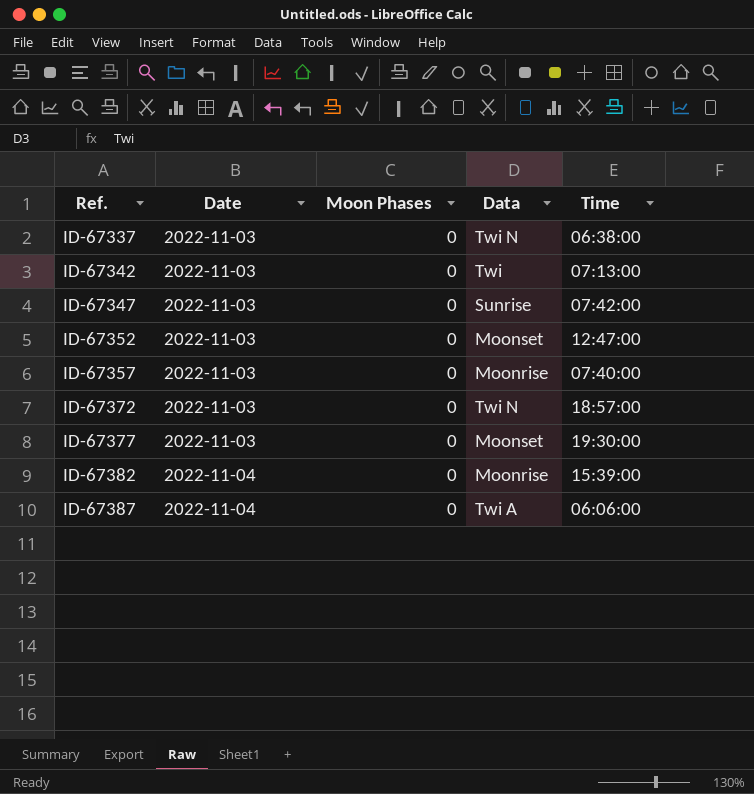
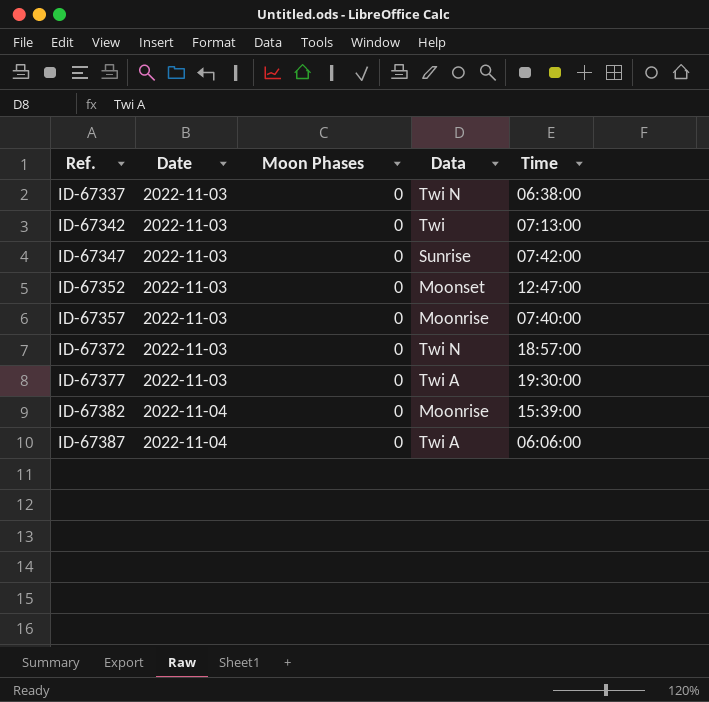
ID-67377 | Data: Moonset -> Twi A

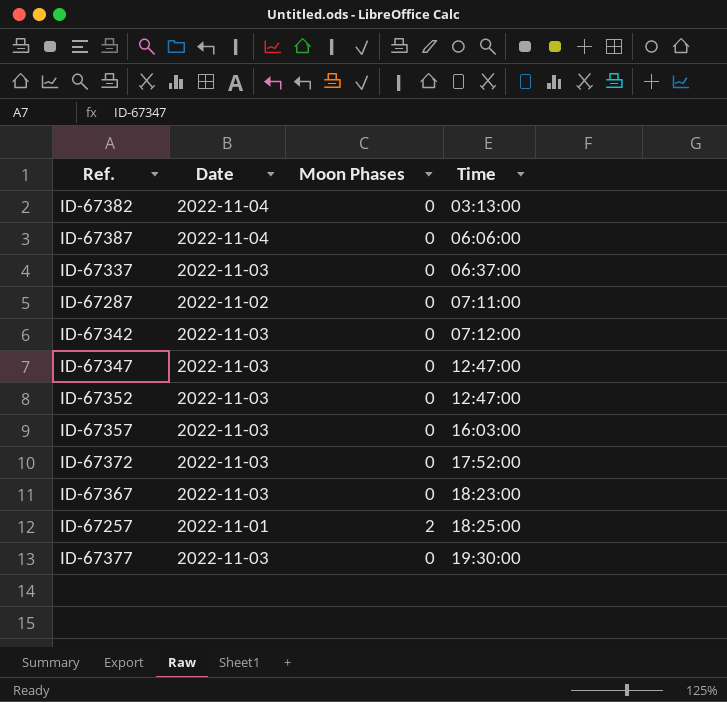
row order: Ref. ascending -> Time ascending
column Data | position: 4 -> none
ID-67382 | Time: 15:39:00 -> 03:13:00
ID-67337 | Time: 06:38:00 -> 06:37:00
row ID-67287: none -> 2022-11-02 | 0 | 07:11:00
ID-67342 | Time: 07:13:00 -> 07:12:00
ID-67347 | Time: 07:42:00 -> 12:47:00
ID-67357 | Time: 07:40:00 -> 16:03:00
ID-67372 | Time: 18:57:00 -> 17:52:00
row ID-67367: none -> 2022-11-03 | 0 | 18:23:00
row ID-67257: none -> 2022-11-01 | 2 | 18:25:00

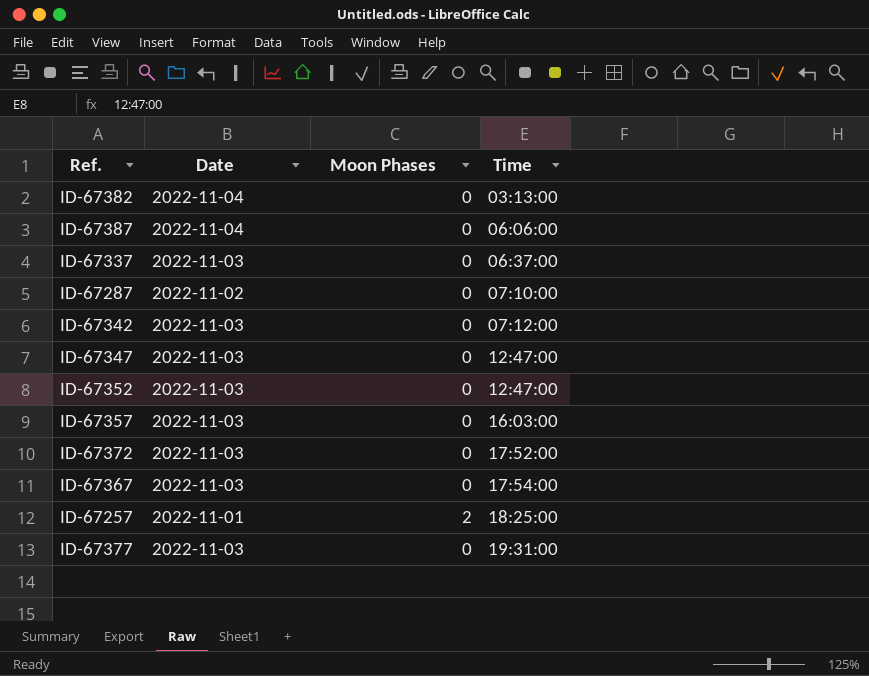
ID-67287 | Time: 07:11:00 -> 07:10:00
ID-67367 | Time: 18:23:00 -> 17:54:00
ID-67377 | Time: 19:30:00 -> 19:31:00

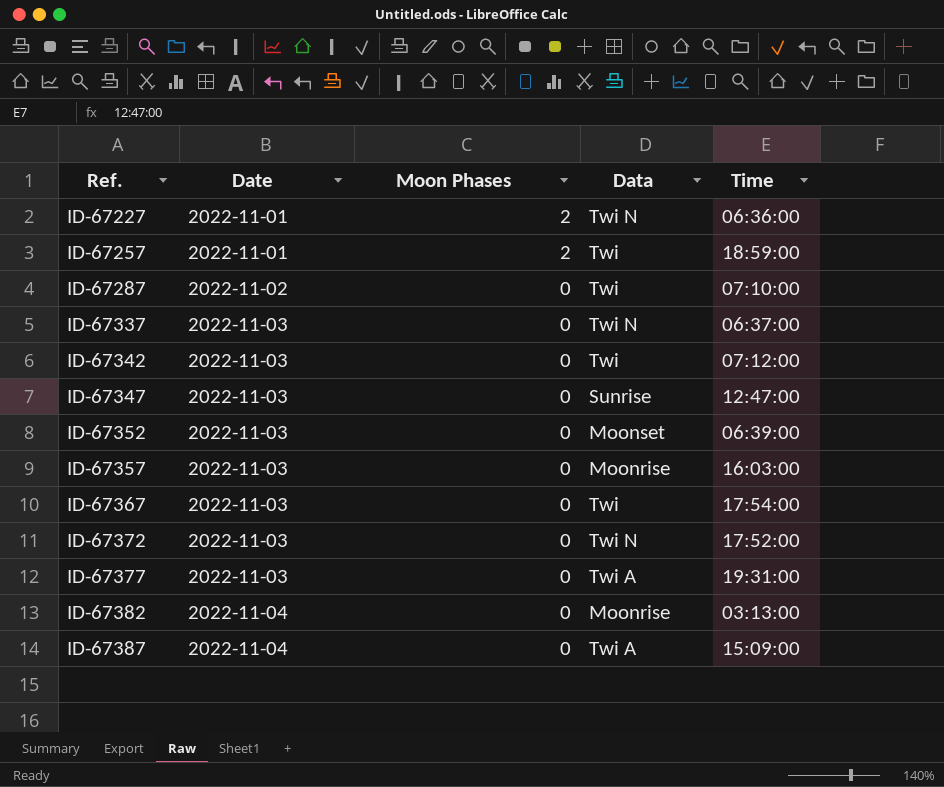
row order: Time ascending -> Ref. ascending
column Data | position: none -> 4
row ID-67227: none -> 2022-11-01 | 2 | Twi N | 06:36:00
ID-67257 | Time: 18:25:00 -> 18:59:00
ID-67352 | Time: 12:47:00 -> 06:39:00
ID-67387 | Time: 06:06:00 -> 15:09:00

